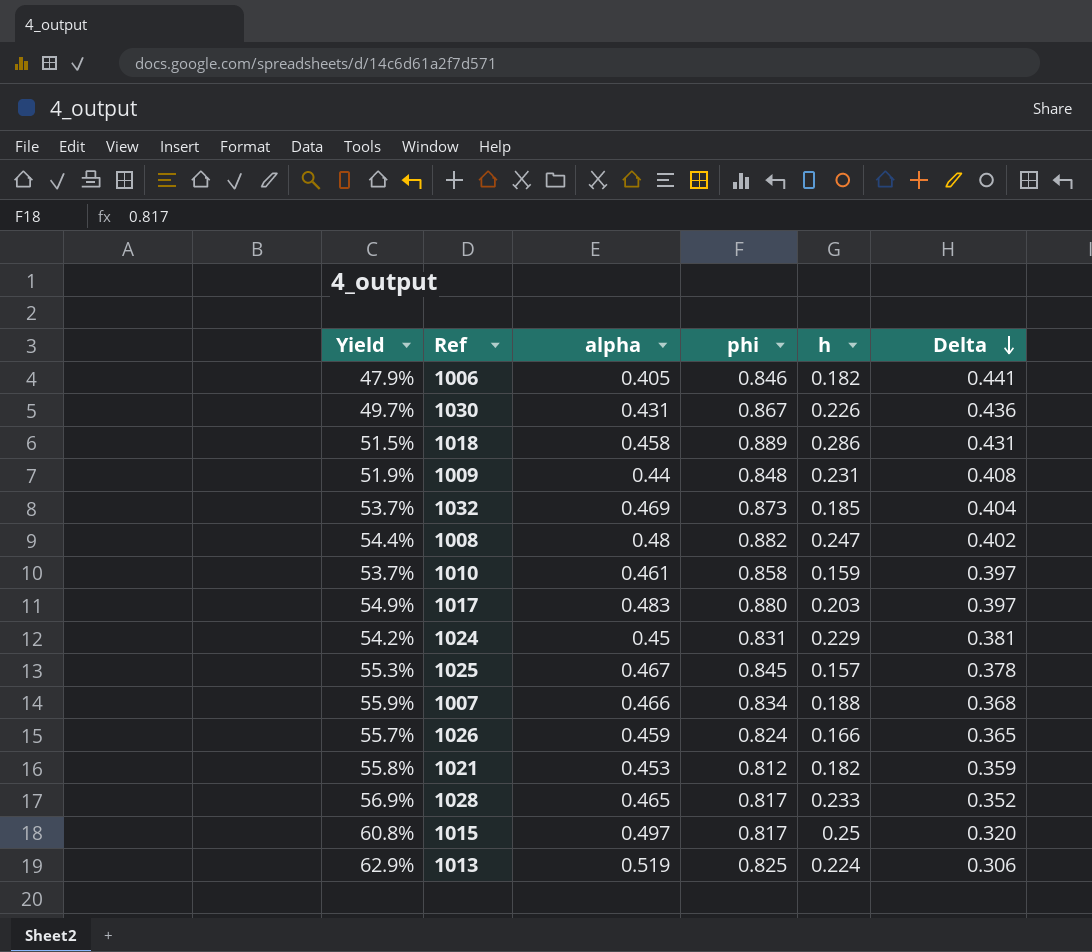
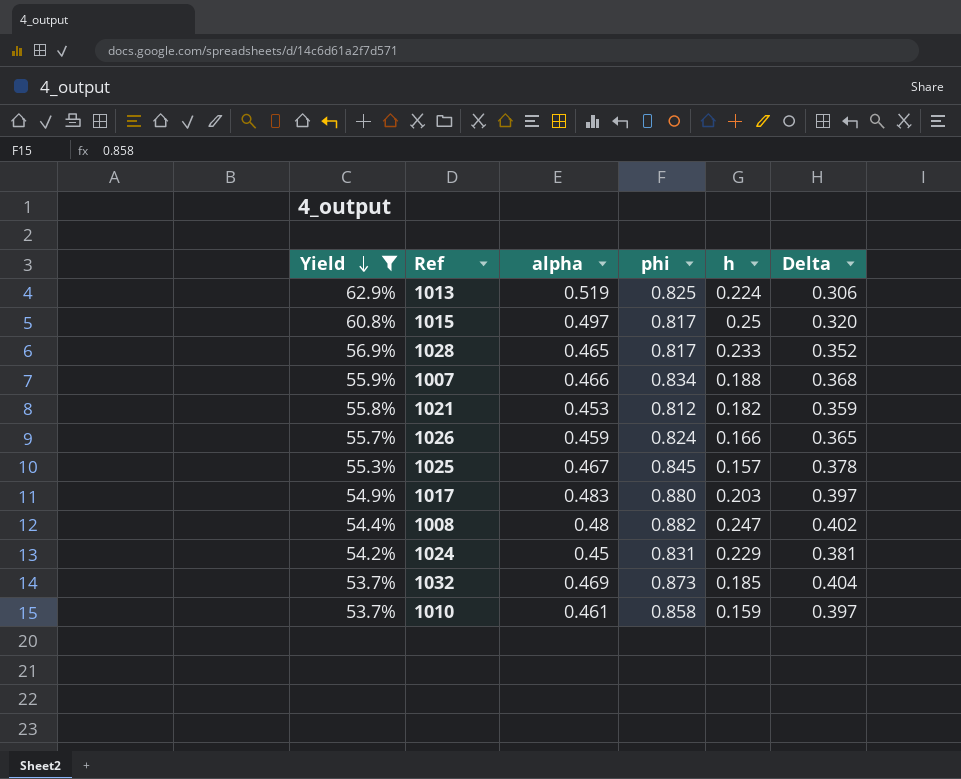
filter: none -> Yield >= 53.7%
row order: Delta descending -> Yield descending

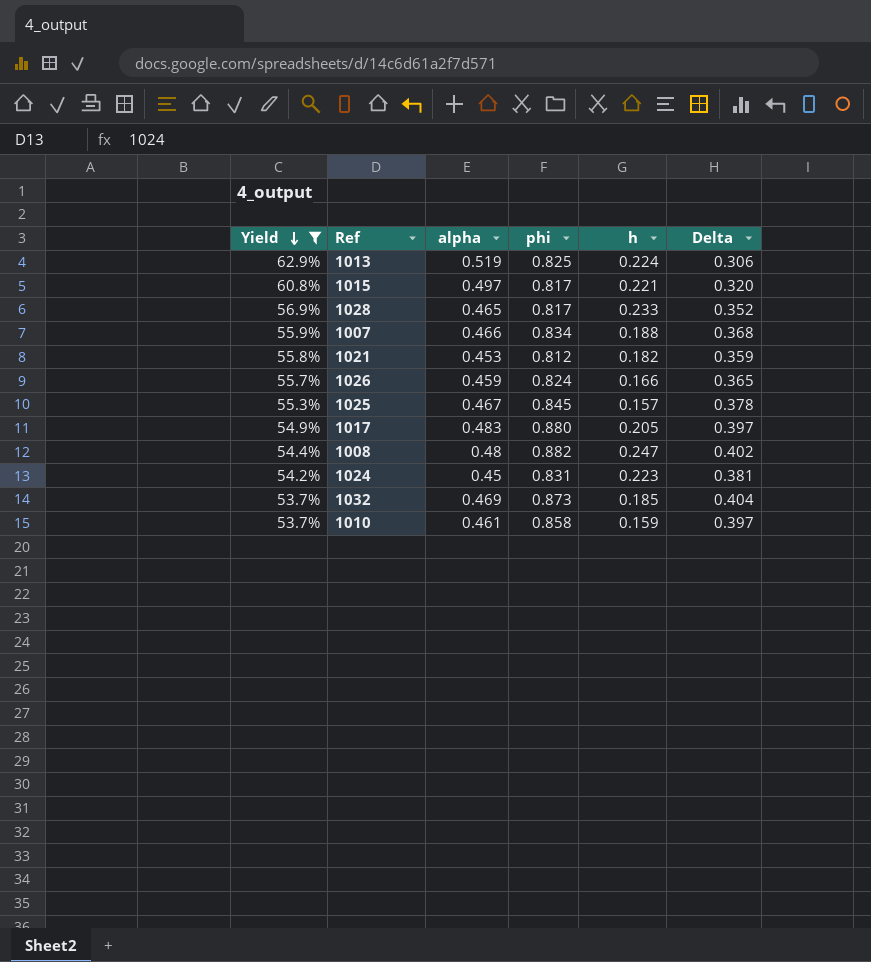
1015 | h: 0.25 -> 0.221
1017 | h: 0.203 -> 0.205
1024 | h: 0.229 -> 0.223

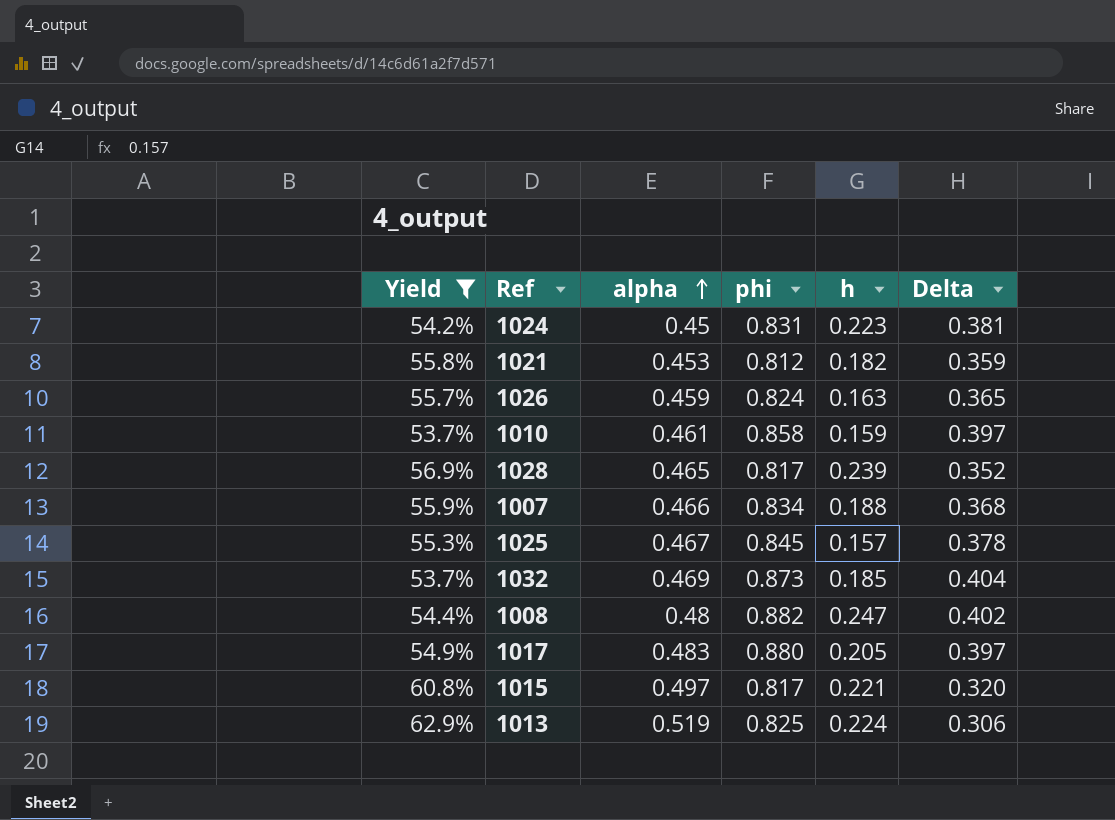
row order: Yield descending -> alpha ascending
1026 | h: 0.166 -> 0.163
1028 | h: 0.233 -> 0.239

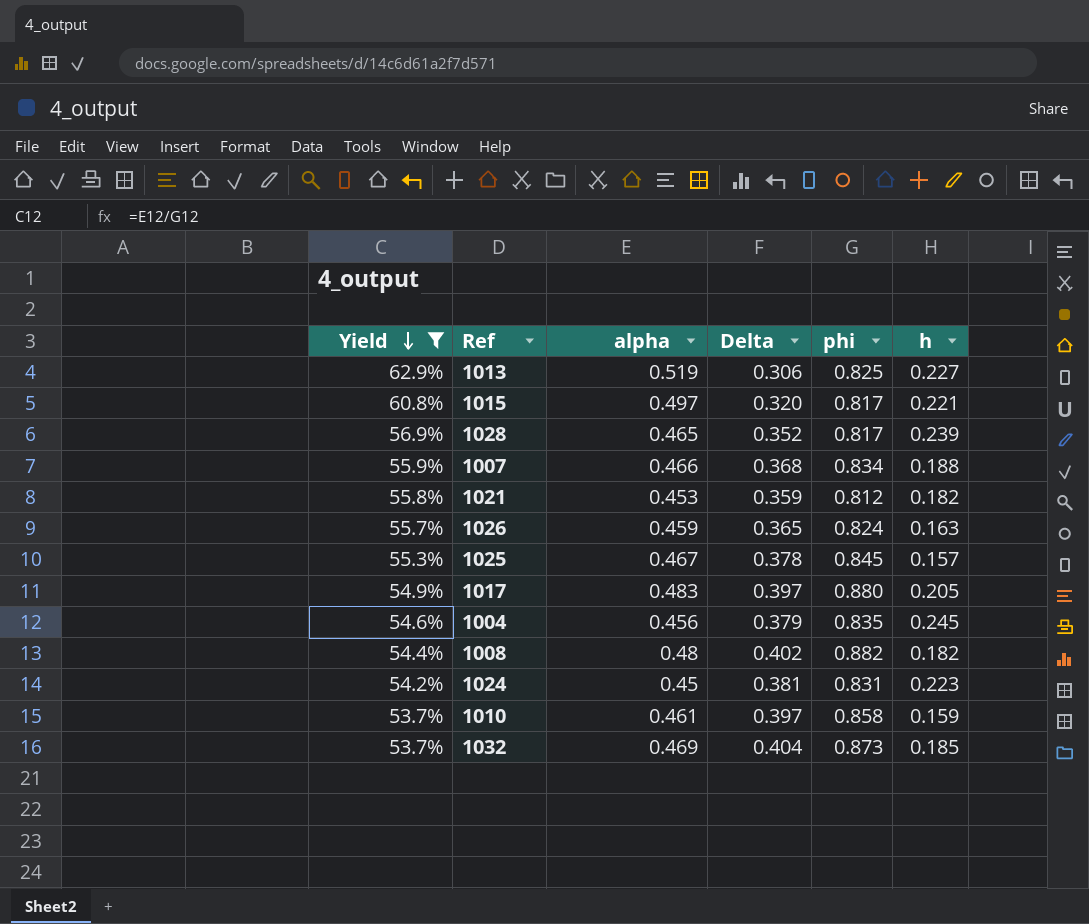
row order: alpha ascending -> Yield descending
column Delta | position: 6 -> 4
1013 | h: 0.224 -> 0.227
row 1004: none -> 54.6% | 0.456 | 0.379 | 0.835 | 0.245
1008 | h: 0.247 -> 0.182

